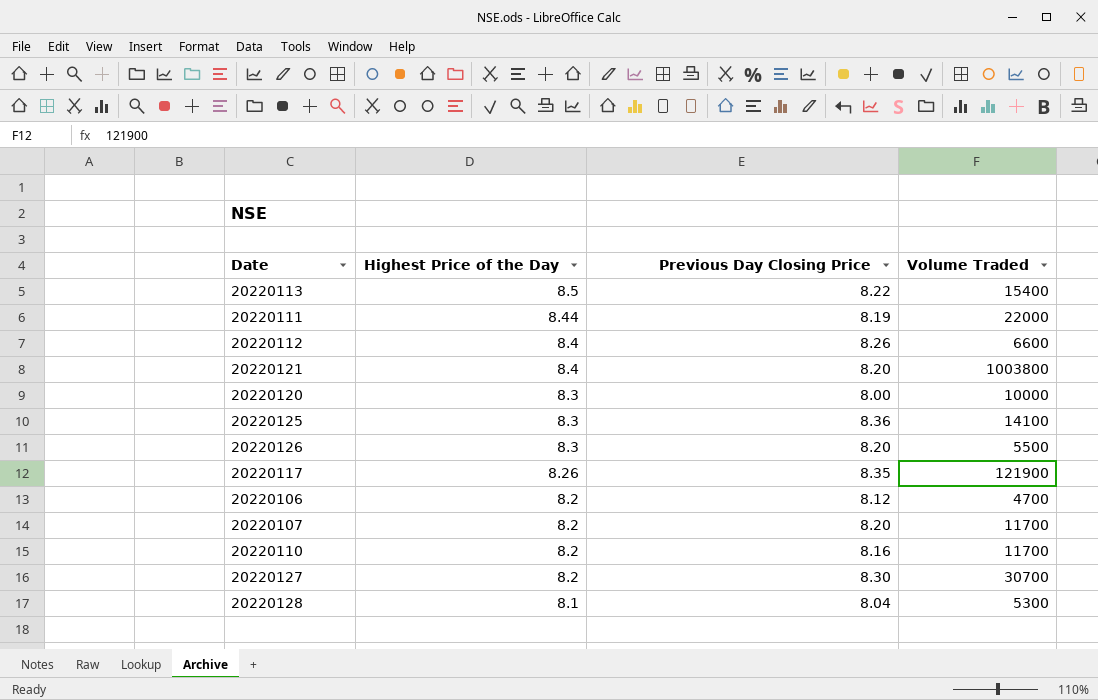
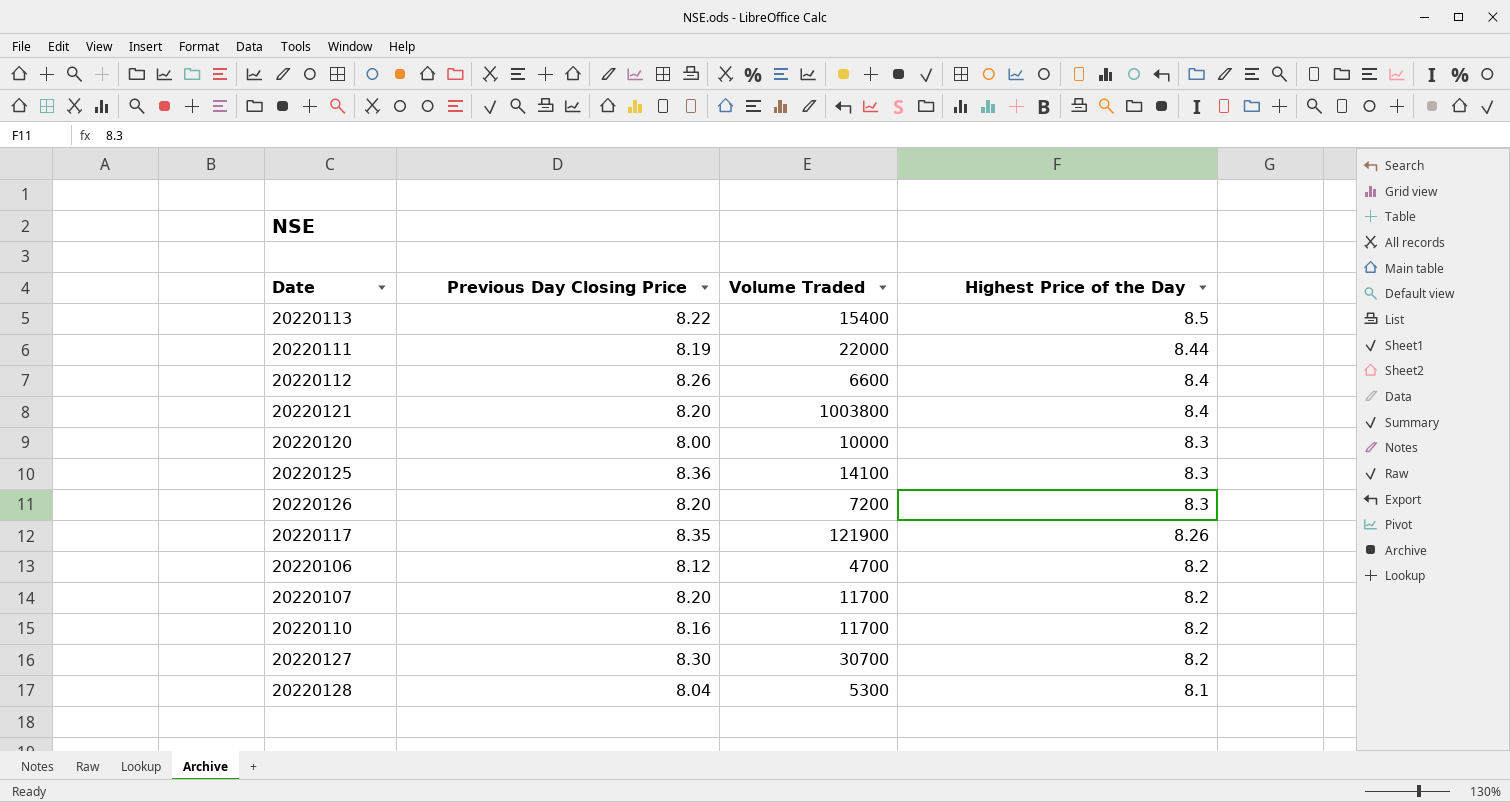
column Highest Price of the Day | position: 2 -> 4
20220126 | Volume Traded: 5500 -> 7200

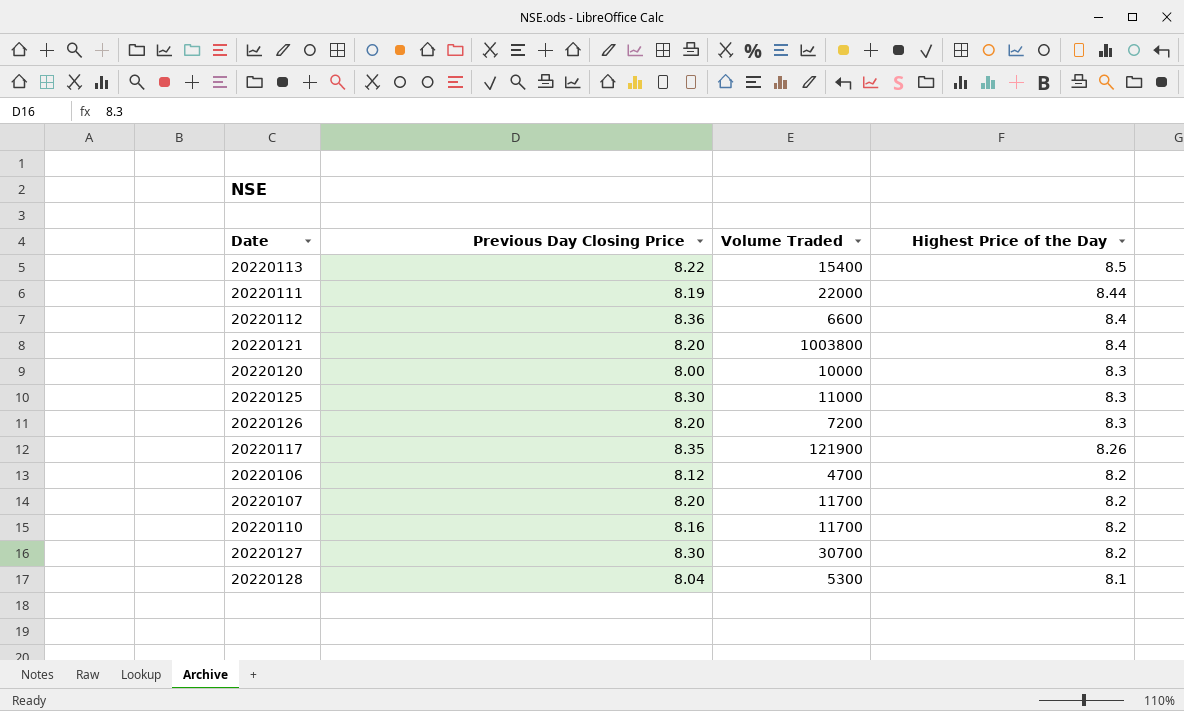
20220112 | Previous Day Closing Price: 8.26 -> 8.36
20220125 | Previous Day Closing Price: 8.36 -> 8.30
20220125 | Volume Traded: 14100 -> 11000

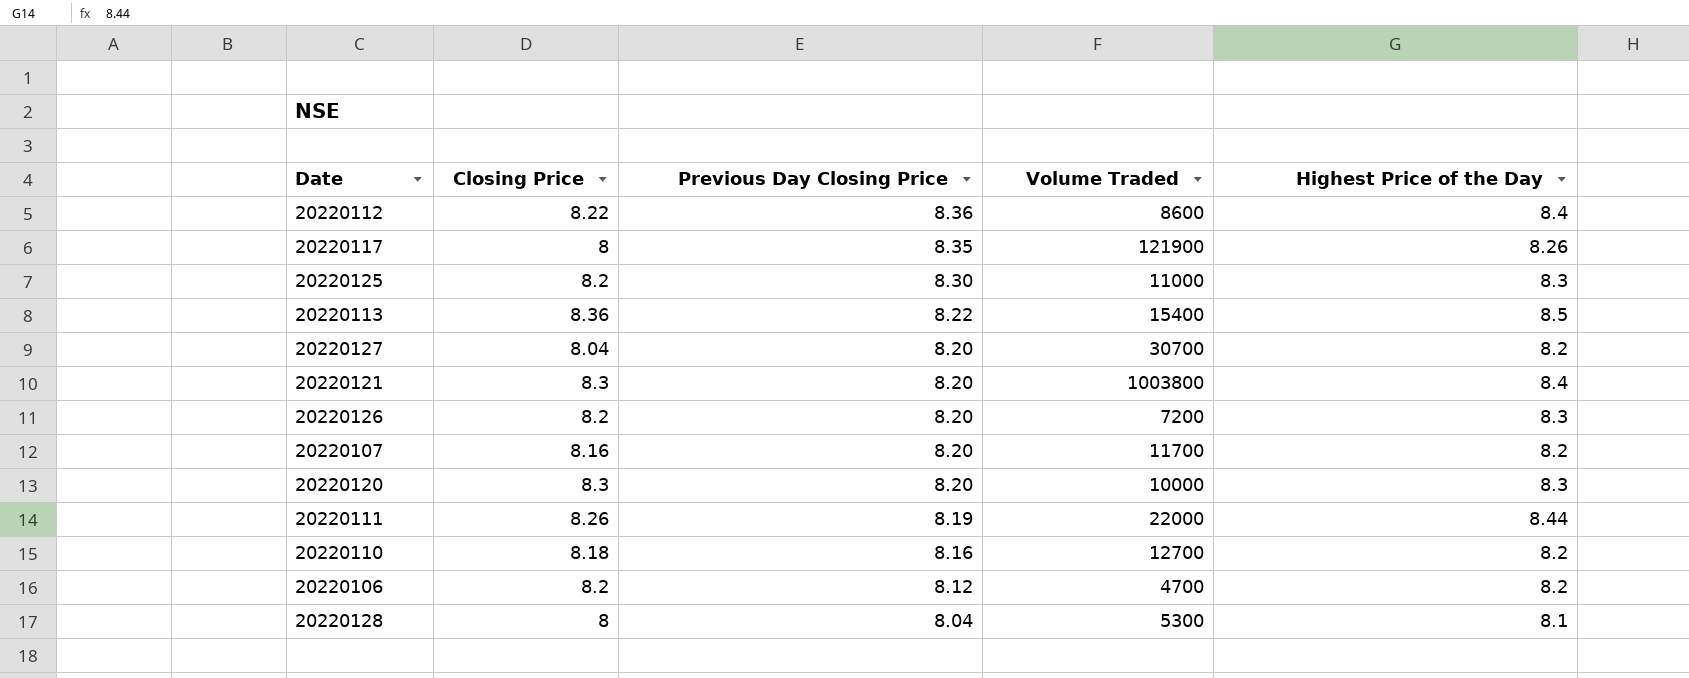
row order: Highest Price of the Day descending -> Previous Day Closing Price descending
column Closing Price | position: none -> 2
20220112 | Volume Traded: 6600 -> 8600
20220127 | Previous Day Closing Price: 8.30 -> 8.20
20220120 | Previous Day Closing Price: 8.00 -> 8.20
20220110 | Volume Traded: 11700 -> 12700

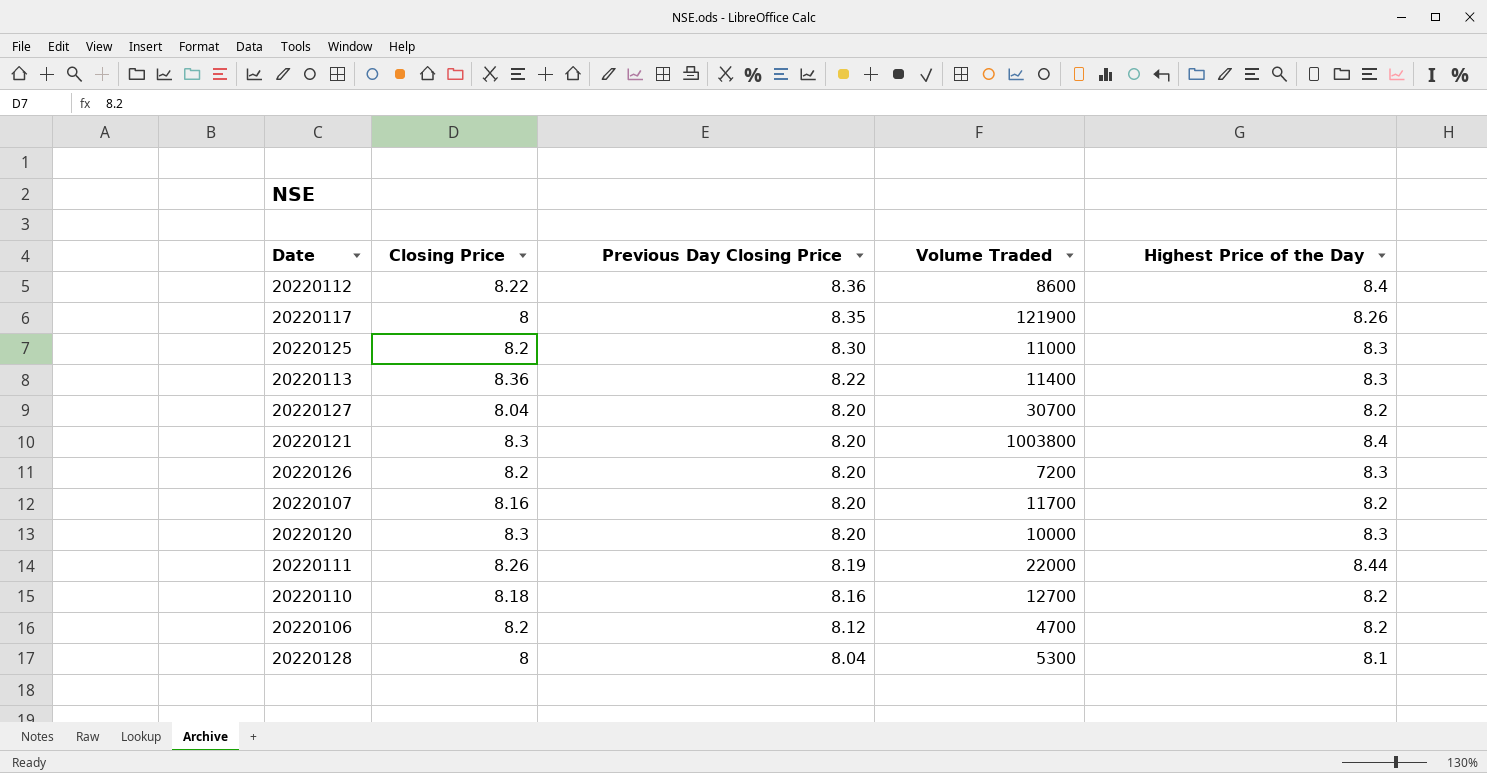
20220113 | Volume Traded: 15400 -> 11400
20220113 | Highest Price of the Day: 8.5 -> 8.3

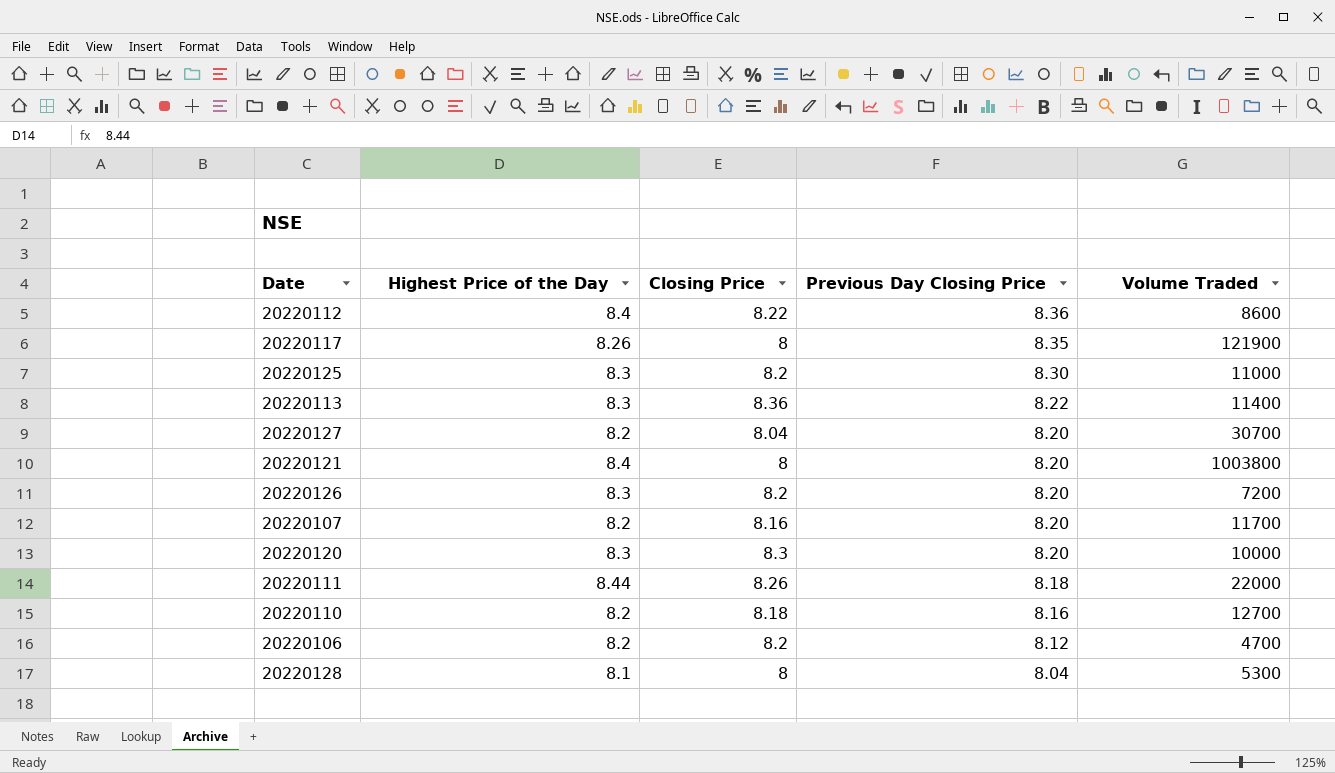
column Highest Price of the Day | position: 5 -> 2
20220121 | Closing Price: 8.3 -> 8
20220111 | Previous Day Closing Price: 8.19 -> 8.18

